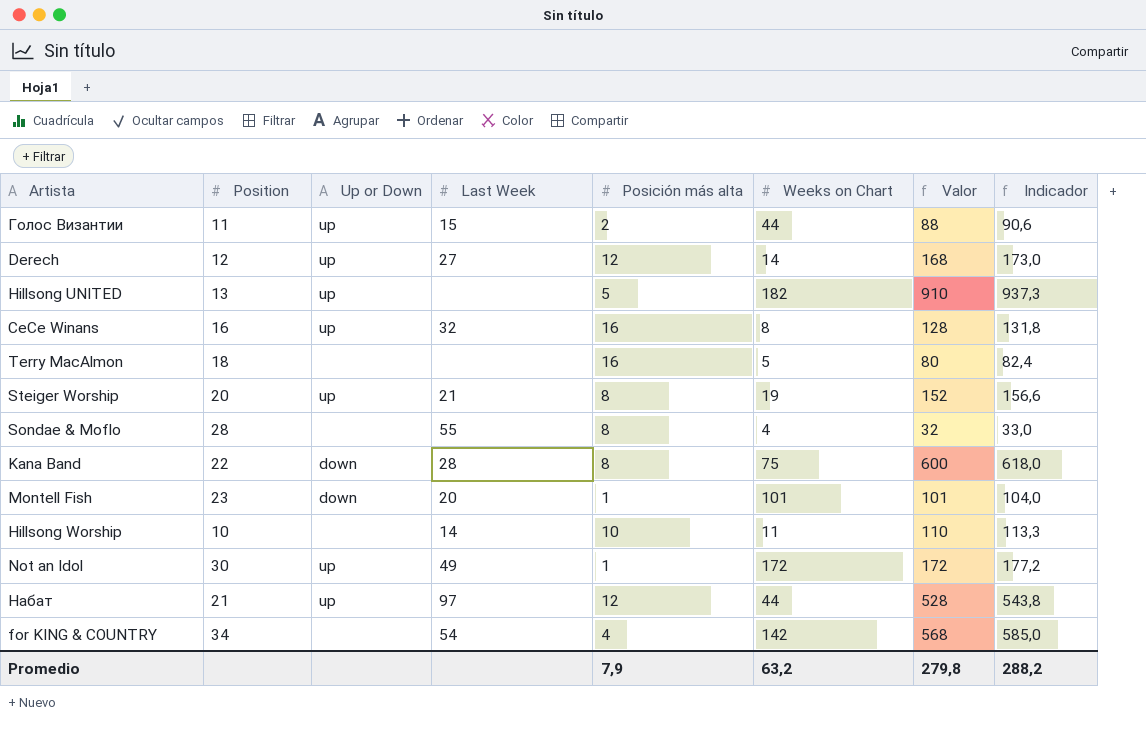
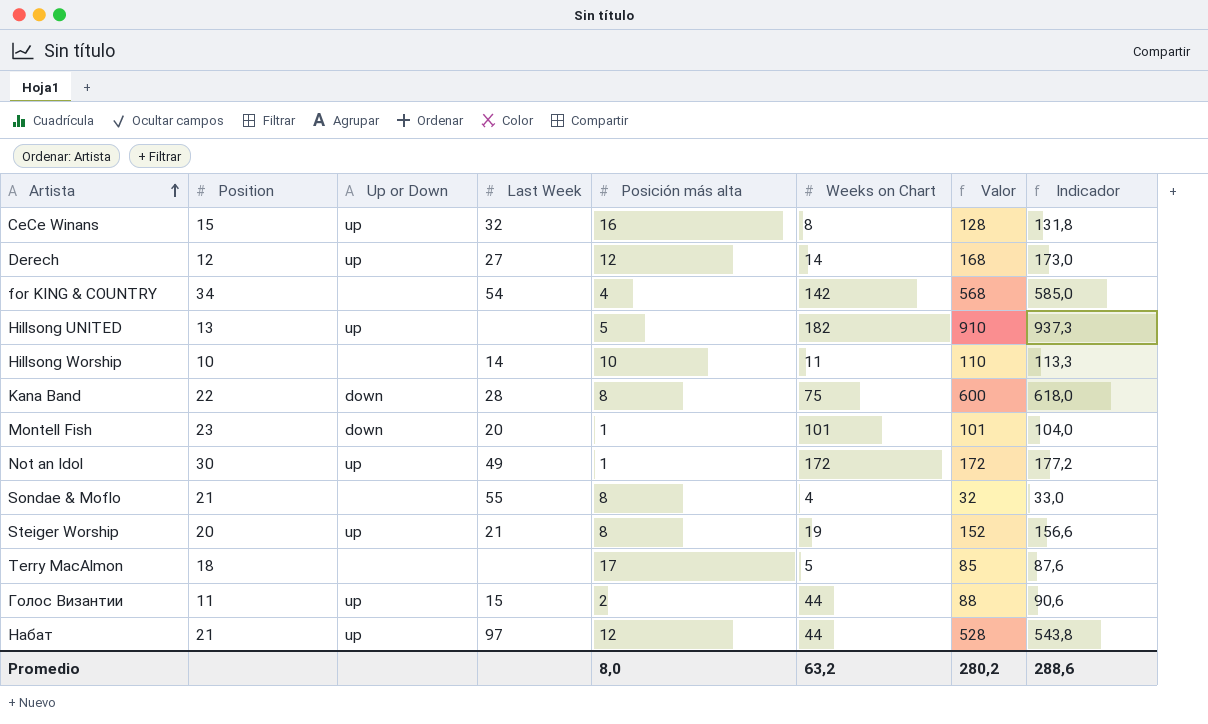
row order: none -> Artista ascending
CeCe Winans | Position: 16 -> 15
Sondae & Moflo | Position: 28 -> 21
Terry MacAlmon | Posición más alta: 16 -> 17
Terry MacAlmon | Valor: 80 -> 85
Terry MacAlmon | Indicador: 82,4 -> 87,6
Promedio | Posición más alta: 7,9 -> 8,0
Promedio | Valor: 279,8 -> 280,2
Promedio | Indicador: 288,2 -> 288,6

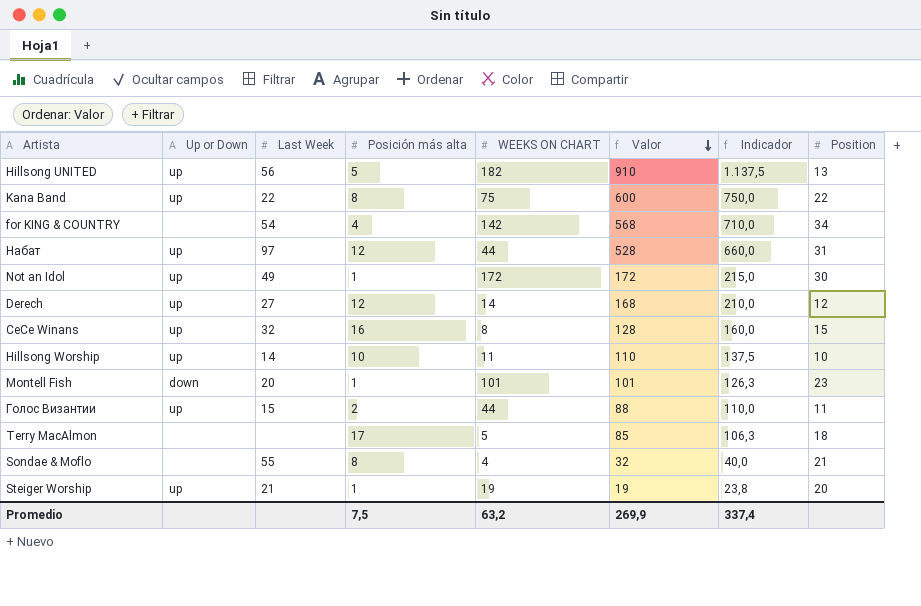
row order: Artista ascending -> Valor descending
column name: Weeks on Chart -> WEEKS ON CHART
column Indicador | formula: [Valor] * 1,03 -> [Valor] * 1,25
column Position | position: 2 -> 8
Hillsong UNITED | Last Week: none -> 56
Kana Band | Up or Down: down -> up
Kana Band | Last Week: 28 -> 22
Набат | Position: 21 -> 31
Hillsong Worship | Up or Down: none -> up
Steiger Worship | Posición más alta: 8 -> 1
Steiger Worship | Valor: 152 -> 19
Promedio | Posición más alta: 8,0 -> 7,5
Promedio | Valor: 280,2 -> 269,9
Promedio | Indicador: 288,6 -> 337,4

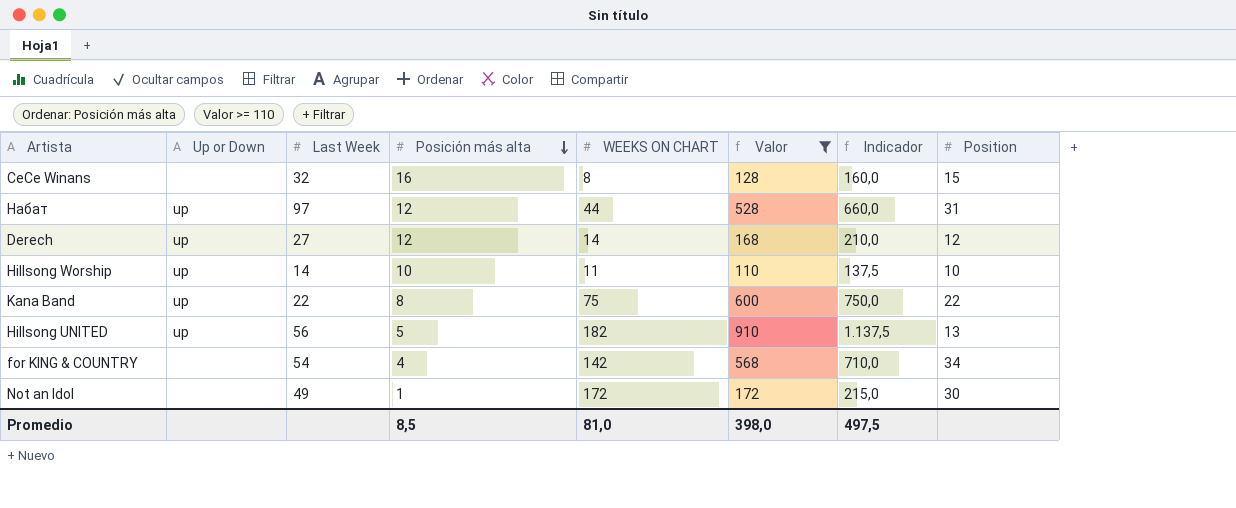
filter: none -> Valor >= 110
row order: Valor descending -> Posición más alta descending
CeCe Winans | Up or Down: up -> none
Not an Idol | Up or Down: up -> none
Promedio | Posición más alta: 7,5 -> 8,5
Promedio | WEEKS ON CHART: 63,2 -> 81,0
Promedio | Valor: 269,9 -> 398,0
Promedio | Indicador: 337,4 -> 497,5

